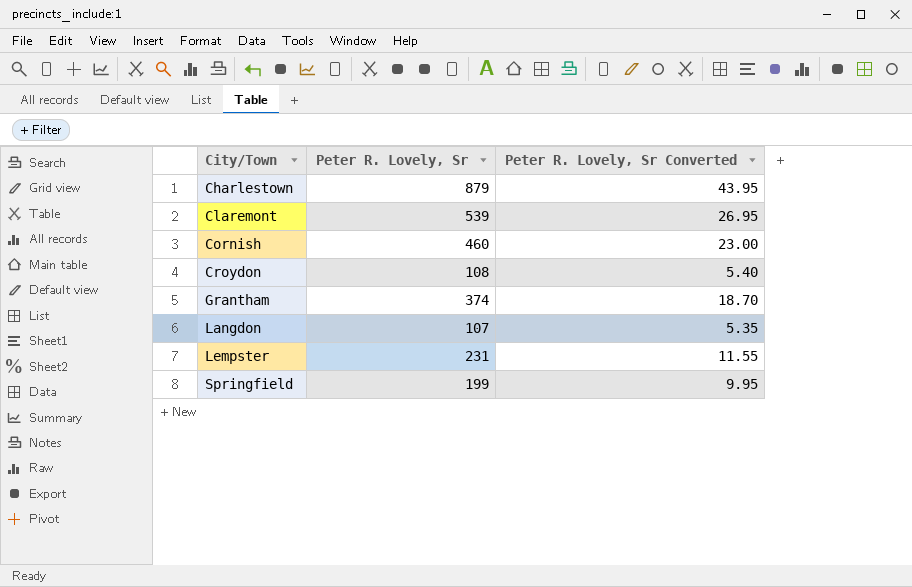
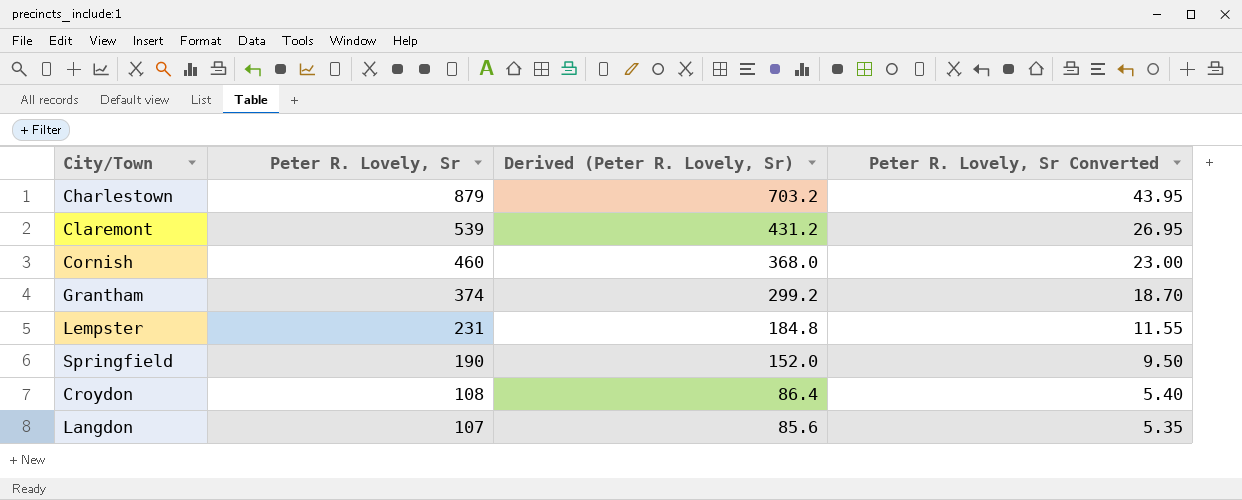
row order: City/Town ascending -> Peter R. Lovely, Sr descending
column Derived (Peter R. Lovely, Sr) | formula: none -> [Peter R. Lovely, Sr] * 0.8
Springfield | Peter R. Lovely, Sr: 199 -> 190
Springfield | Peter R. Lovely, Sr Converted: 9.95 -> 9.50

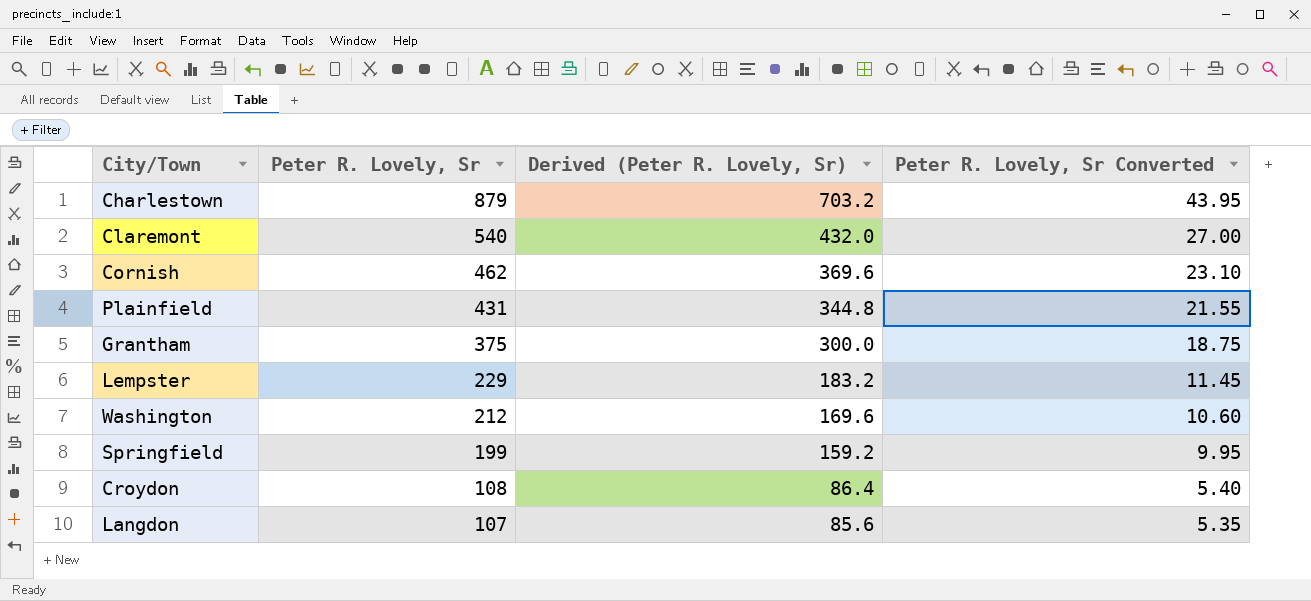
Claremont | Peter R. Lovely, Sr: 539 -> 540
Claremont | Derived (Peter R. Lovely, Sr): 431.2 -> 432.0
Claremont | Peter R. Lovely, Sr Converted: 26.95 -> 27.00
Cornish | Peter R. Lovely, Sr: 460 -> 462
Cornish | Derived (Peter R. Lovely, Sr): 368.0 -> 369.6
Cornish | Peter R. Lovely, Sr Converted: 23.00 -> 23.10
row Plainfield: none -> 431 | 344.8 | 21.55
Grantham | Peter R. Lovely, Sr: 374 -> 375
Grantham | Derived (Peter R. Lovely, Sr): 299.2 -> 300.0
Grantham | Peter R. Lovely, Sr Converted: 18.70 -> 18.75
Lempster | Peter R. Lovely, Sr: 231 -> 229
Lempster | Derived (Peter R. Lovely, Sr): 184.8 -> 183.2
Lempster | Peter R. Lovely, Sr Converted: 11.55 -> 11.45
row Washington: none -> 212 | 169.6 | 10.60
Springfield | Peter R. Lovely, Sr: 190 -> 199
Springfield | Derived (Peter R. Lovely, Sr): 152.0 -> 159.2
Springfield | Peter R. Lovely, Sr Converted: 9.50 -> 9.95

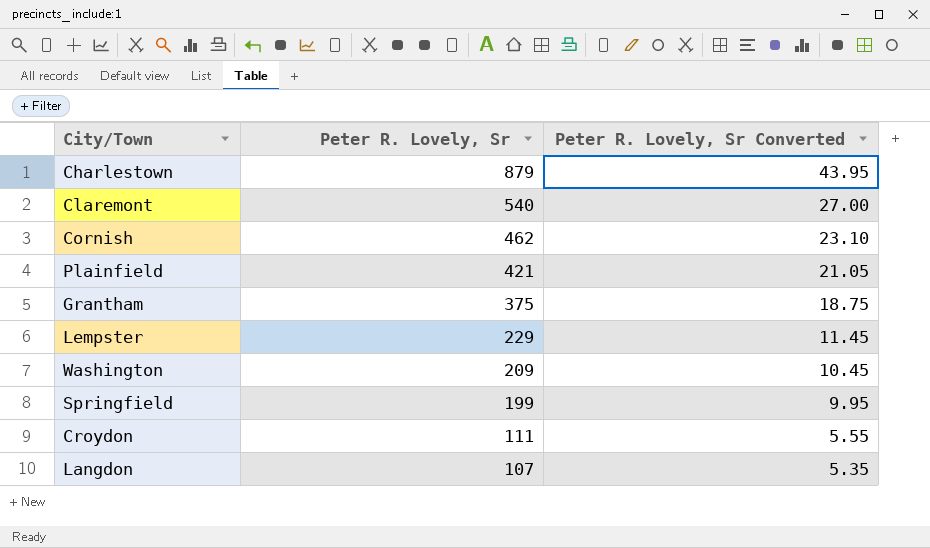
column Derived (Peter R. Lovely, Sr) | formula: [Peter R. Lovely, Sr] * 0.8 -> none
Plainfield | Peter R. Lovely, Sr: 431 -> 421
Plainfield | Peter R. Lovely, Sr Converted: 21.55 -> 21.05
Washington | Peter R. Lovely, Sr: 212 -> 209
Washington | Peter R. Lovely, Sr Converted: 10.60 -> 10.45
Croydon | Peter R. Lovely, Sr: 108 -> 111
Croydon | Peter R. Lovely, Sr Converted: 5.40 -> 5.55

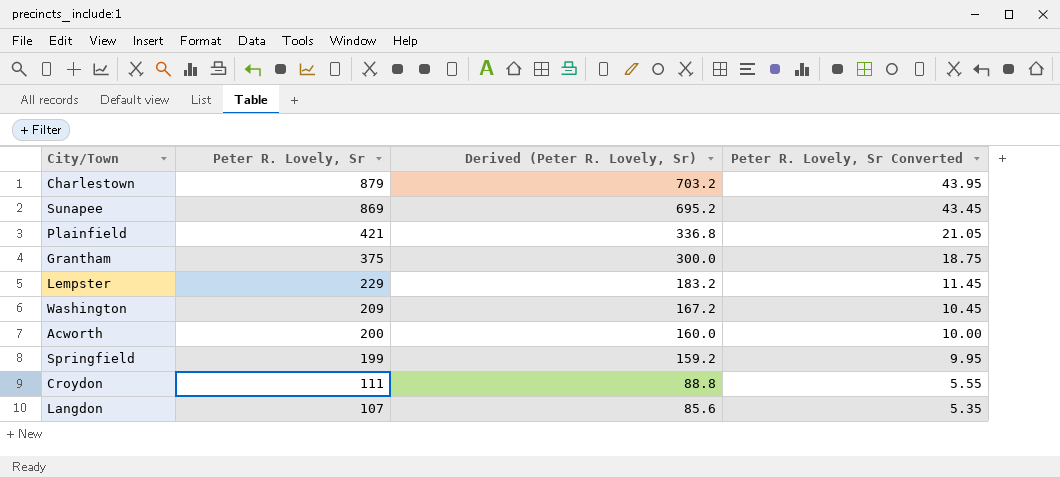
column Derived (Peter R. Lovely, Sr) | formula: none -> [Peter R. Lovely, Sr] * 0.8
row Claremont: 540 | 27.00 -> none
row Cornish: 462 | 23.10 -> none
row Sunapee: none -> 869 | 695.2 | 43.45
row Acworth: none -> 200 | 160.0 | 10.00

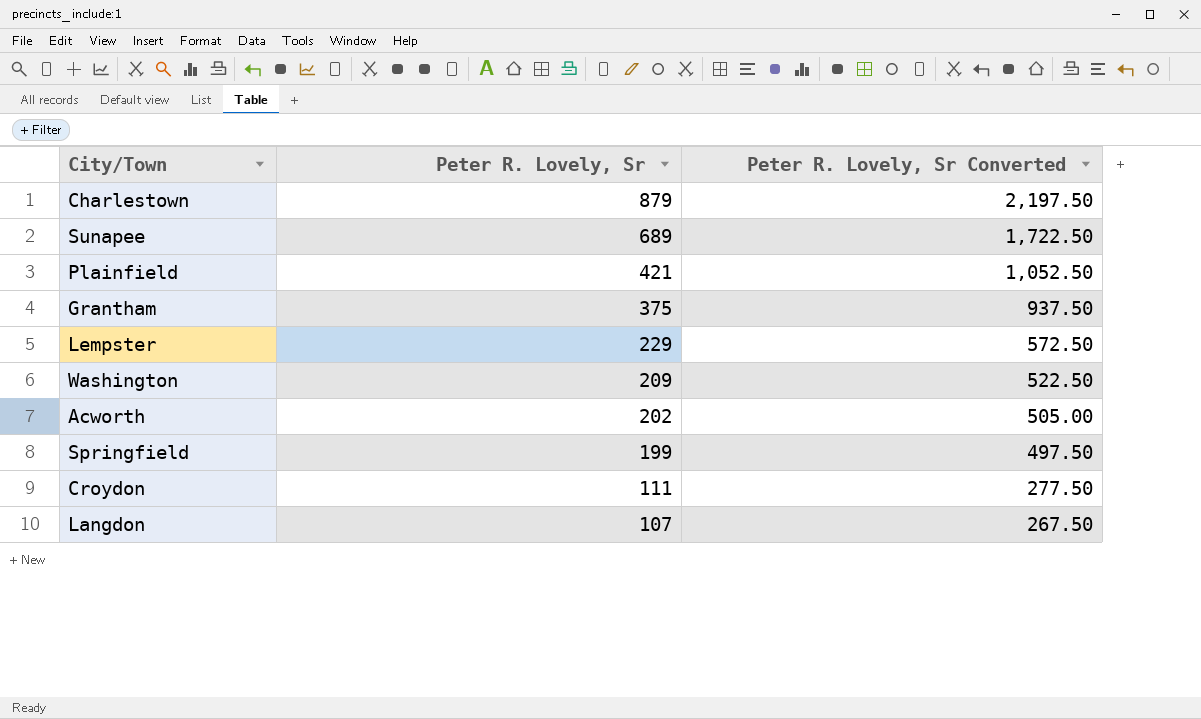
column Derived (Peter R. Lovely, Sr) | formula: [Peter R. Lovely, Sr] * 0.8 -> none
column Peter R. Lovely, Sr Converted | formula: [Peter R. Lovely, Sr] * 0.05 -> [Peter R. Lovely, Sr] * 2.5
Sunapee | Peter R. Lovely, Sr: 869 -> 689
Acworth | Peter R. Lovely, Sr: 200 -> 202

